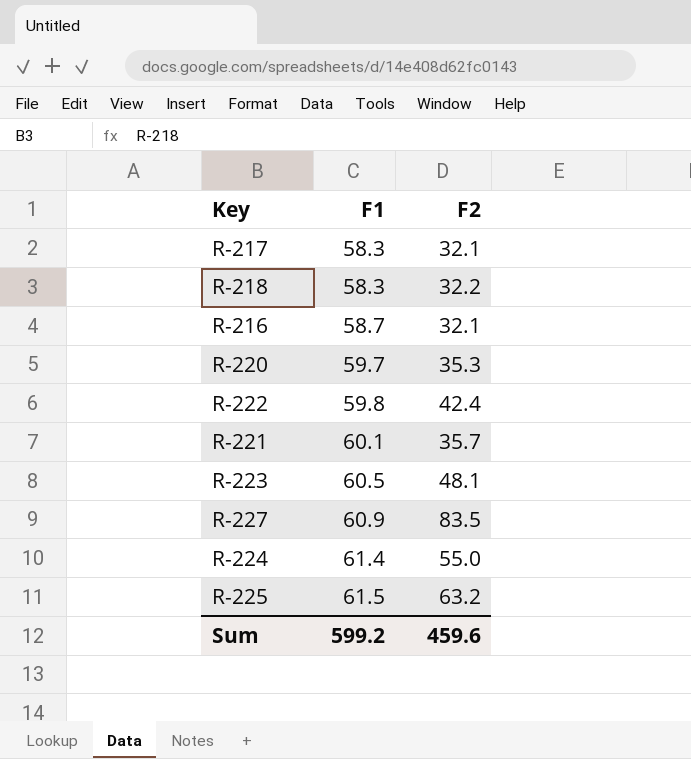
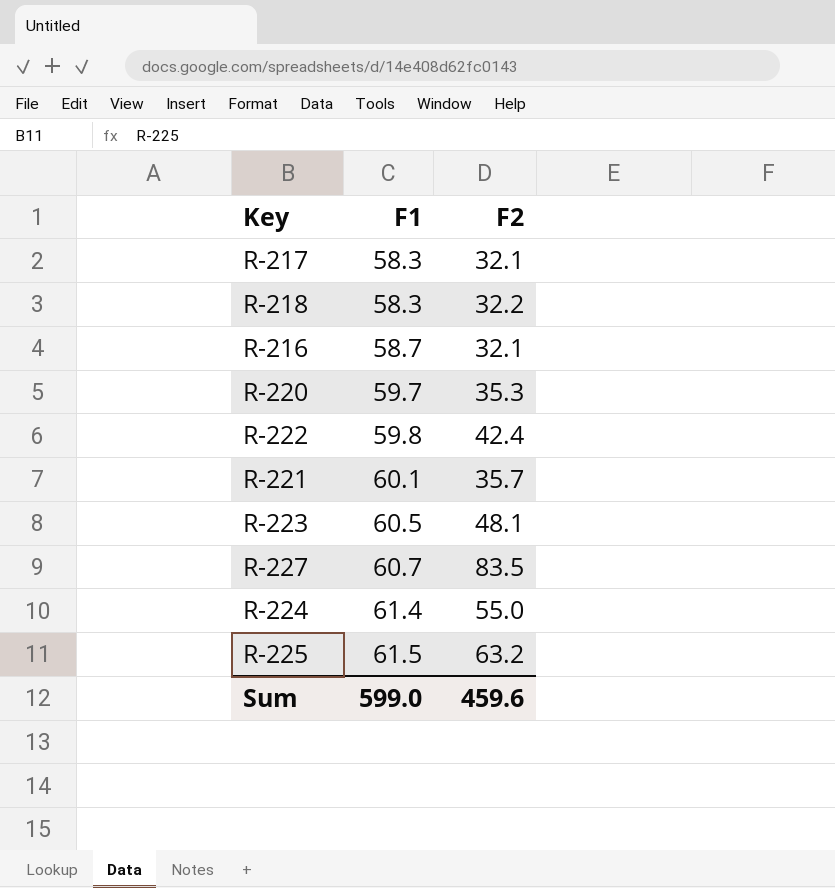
R-227 | F1: 60.9 -> 60.7
Sum | F1: 599.2 -> 599.0

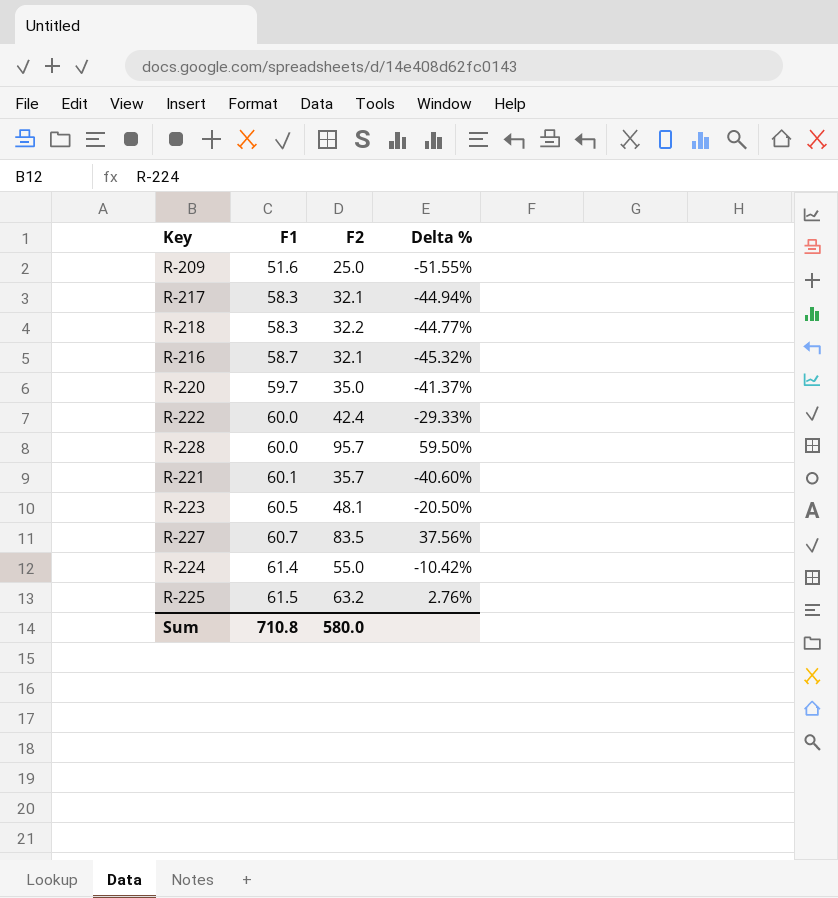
column Delta % | formula: none -> ([F2] - [F1]) / [F1]
row R-209: none -> 51.6 | 25.0 | -51.55%
R-220 | F2: 35.3 -> 35.0
R-222 | F1: 59.8 -> 60.0
row R-228: none -> 60.0 | 95.7 | 59.50%
Sum | F1: 599.0 -> 710.8
Sum | F2: 459.6 -> 580.0

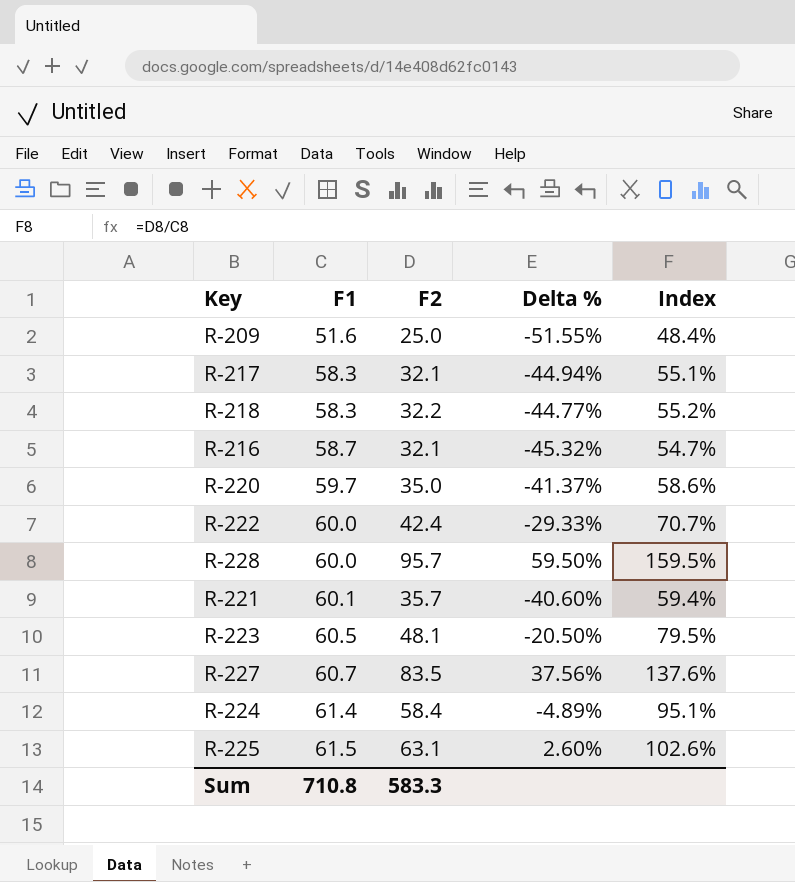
column Index | formula: none -> [F2] / [F1]
R-224 | F2: 55.0 -> 58.4
R-224 | Delta %: -10.42% -> -4.89%
R-225 | F2: 63.2 -> 63.1
R-225 | Delta %: 2.76% -> 2.60%
Sum | F2: 580.0 -> 583.3

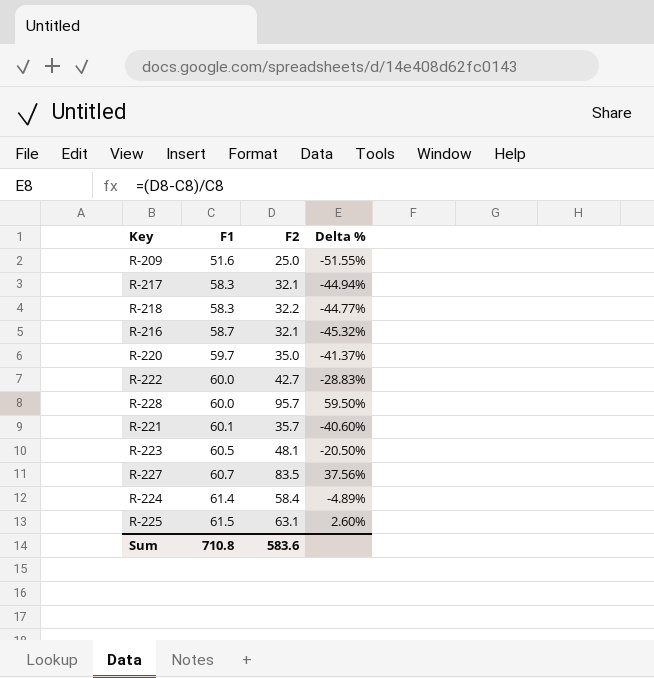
column Index | formula: [F2] / [F1] -> none
R-222 | F2: 42.4 -> 42.7
R-222 | Delta %: -29.33% -> -28.83%
Sum | F2: 583.3 -> 583.6

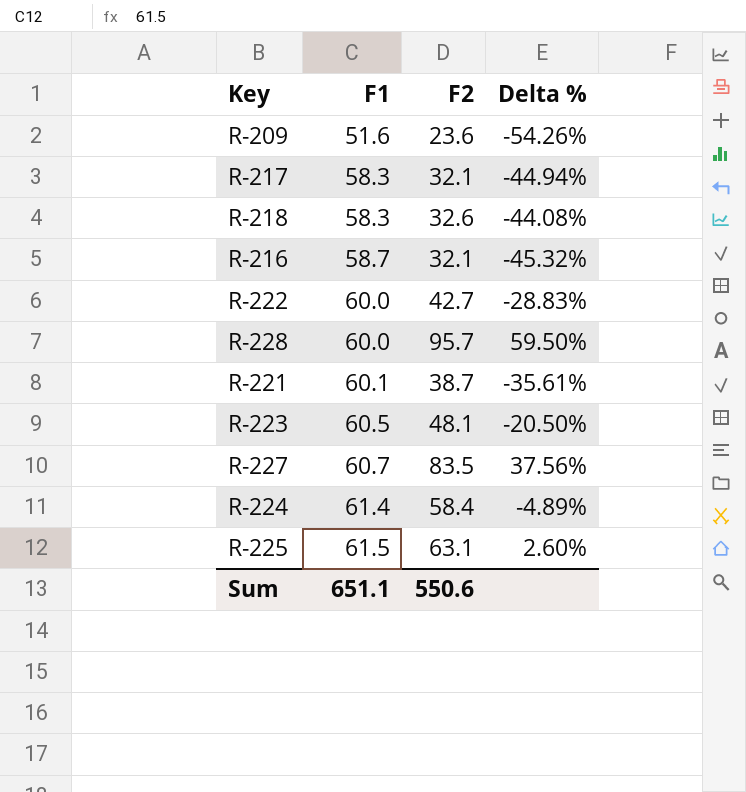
row R-220: 59.7 | 35.0 | -41.37% -> none
R-209 | F2: 25.0 -> 23.6
R-209 | Delta %: -51.55% -> -54.26%
R-218 | F2: 32.2 -> 32.6
R-218 | Delta %: -44.77% -> -44.08%
R-221 | F2: 35.7 -> 38.7
R-221 | Delta %: -40.60% -> -35.61%
Sum | F1: 710.8 -> 651.1
Sum | F2: 583.6 -> 550.6

